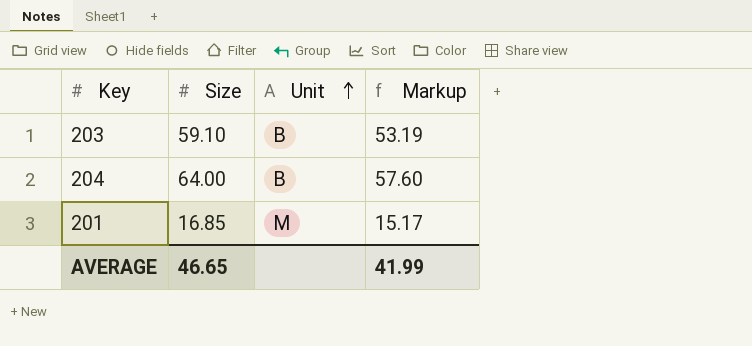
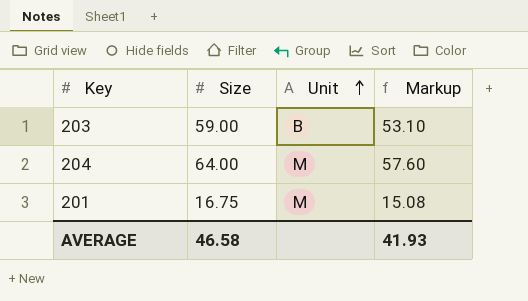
203 | Size: 59.10 -> 59.00
203 | Markup: 53.19 -> 53.10
204 | Unit: B -> M
201 | Size: 16.85 -> 16.75
201 | Markup: 15.17 -> 15.08
AVERAGE | Size: 46.65 -> 46.58
AVERAGE | Markup: 41.99 -> 41.93

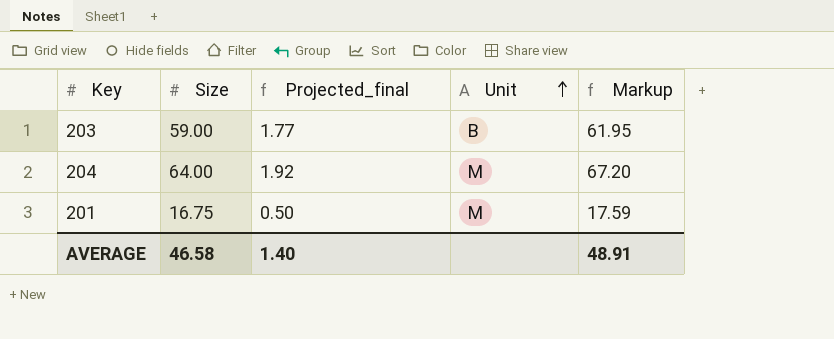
column Projected_final | formula: none -> [Size] * 0.03
column Markup | formula: [Size] * 0.9 -> [Size] * 1.05
AVERAGE | Markup: 41.93 -> 48.91

